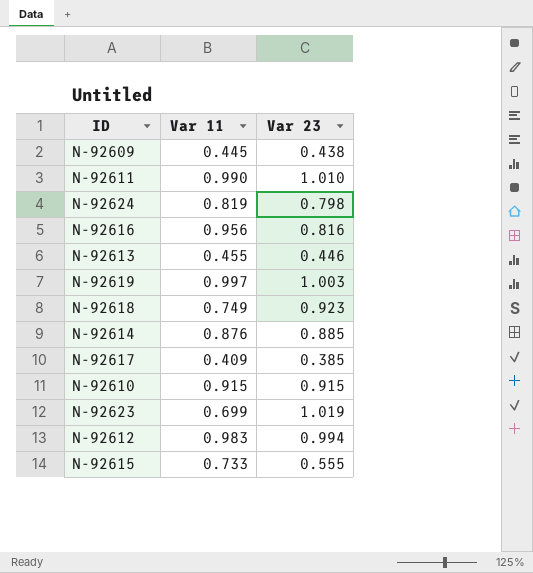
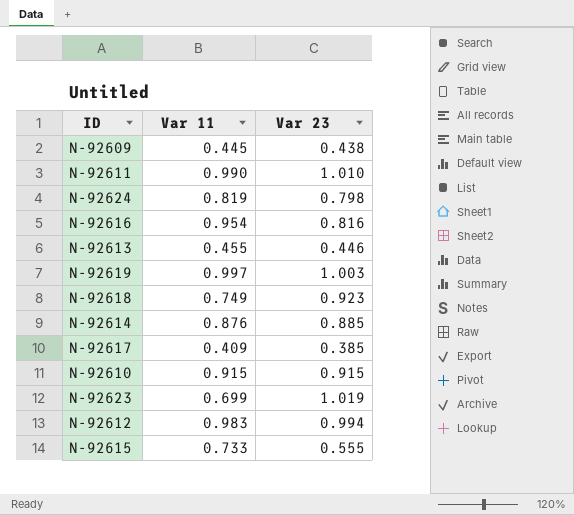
N-92616 | Var 11: 0.956 -> 0.954

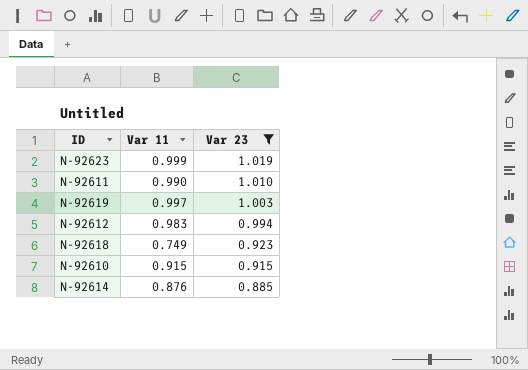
filter: none -> Var 23 >= 0.885
row order: none -> Var 23 descending
N-92623 | Var 11: 0.699 -> 0.999

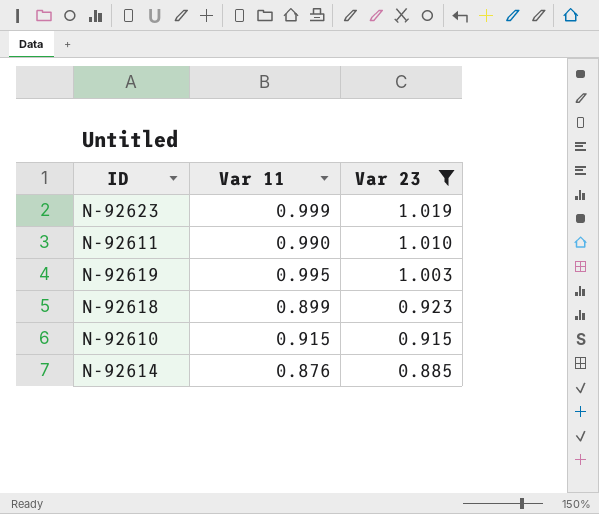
row N-92612: 0.983 | 0.994 -> none
N-92619 | Var 11: 0.997 -> 0.995
N-92618 | Var 11: 0.749 -> 0.899

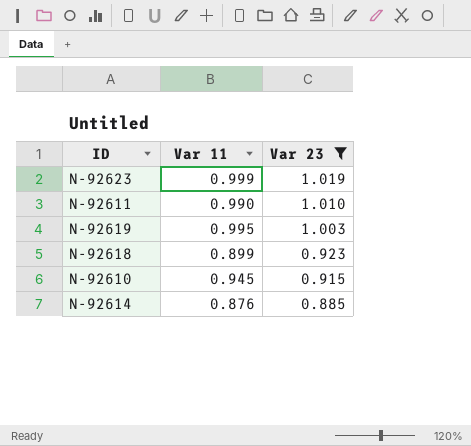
N-92610 | Var 11: 0.915 -> 0.945

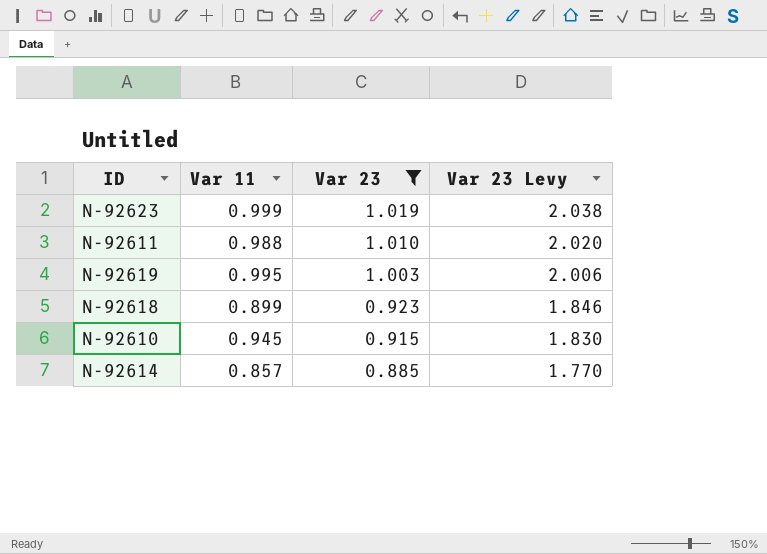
column Var 23 Levy | formula: none -> [Var 23] * 2
N-92611 | Var 11: 0.990 -> 0.988
N-92614 | Var 11: 0.876 -> 0.857

